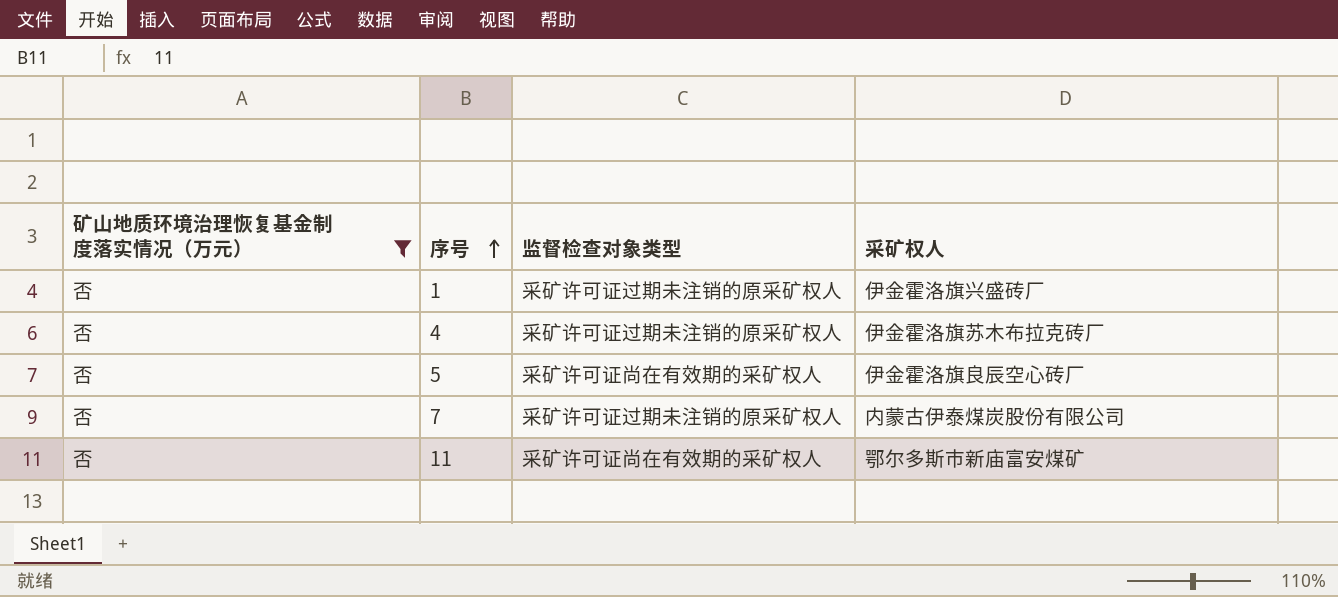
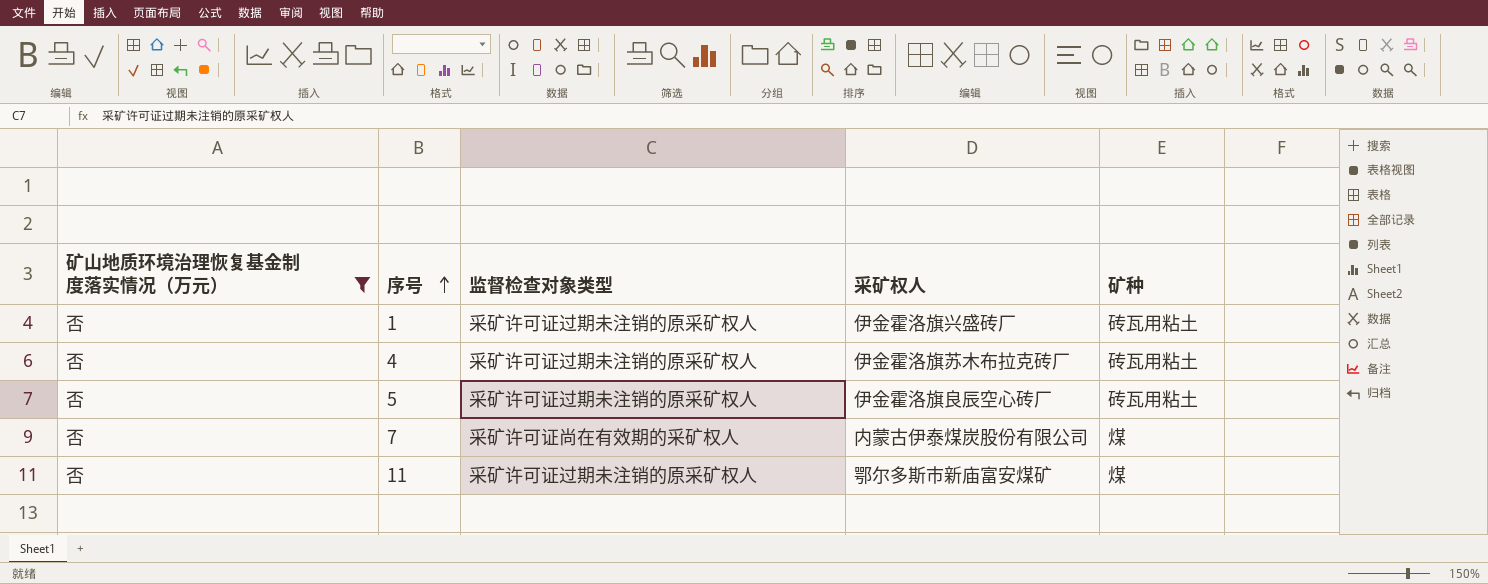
column 矿种 | position: none -> 5
5 | 监督检查对象类型: 采矿许可证尚在有效期的采矿权人 -> 采矿许可证过期未注销的原采矿权人
7 | 监督检查对象类型: 采矿许可证过期未注销的原采矿权人 -> 采矿许可证尚在有效期的采矿权人
11 | 监督检查对象类型: 采矿许可证尚在有效期的采矿权人 -> 采矿许可证过期未注销的原采矿权人

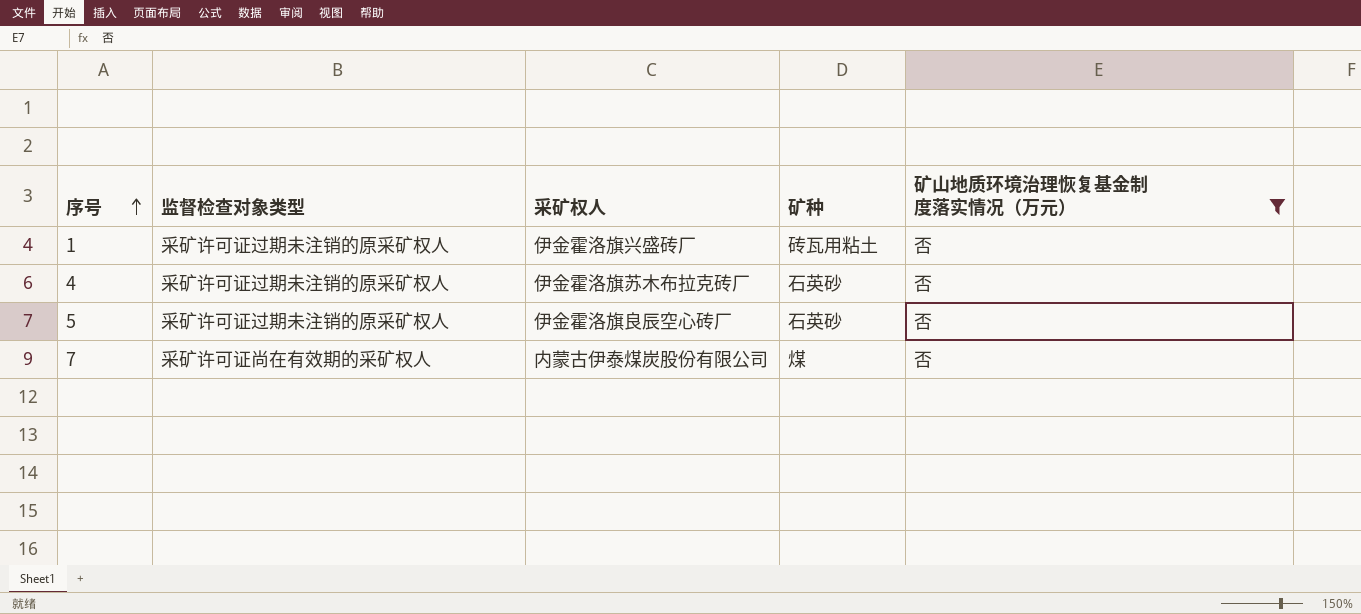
column 矿山地质环境治理恢复基金制度落实情况（万元） | position: 1 -> 5
row 11: 否 | 采矿许可证过期未注销的原采矿权人 | 鄂尔多斯市新庙富安煤矿 | 煤 -> none
4 | 矿种: 砖瓦用粘土 -> 石英砂
5 | 矿种: 砖瓦用粘土 -> 石英砂

